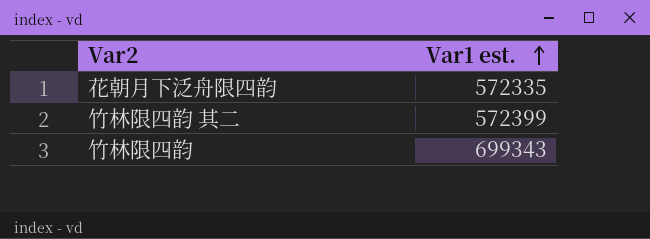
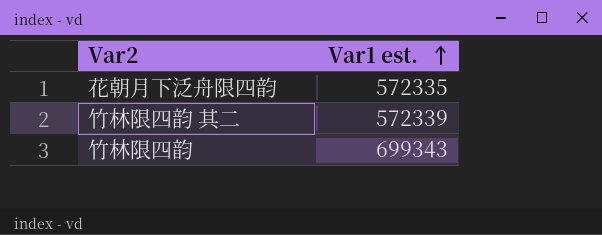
竹林限四韵 其二 | Var1 est.: 572399 -> 572339

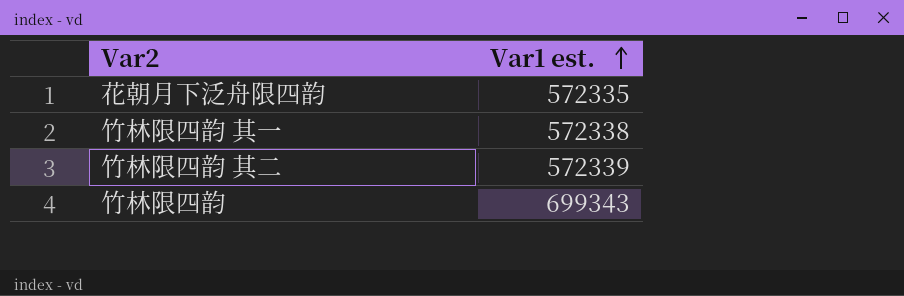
row 竹林限四韵 其一: none -> 572338

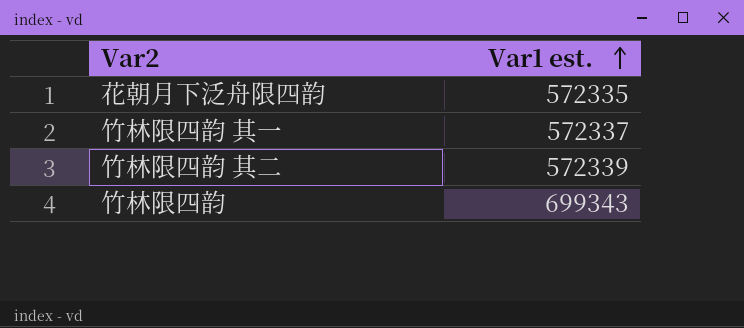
竹林限四韵 其一 | Var1 est.: 572338 -> 572337

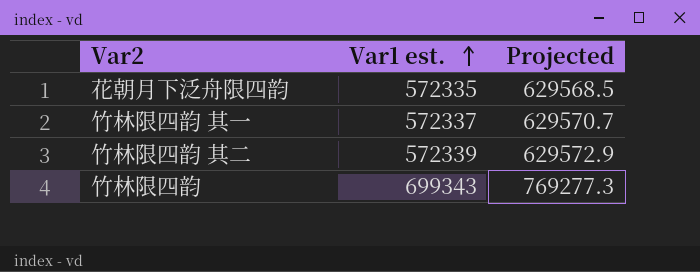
column Projected | formula: none -> [Var1 est.] * 1.1

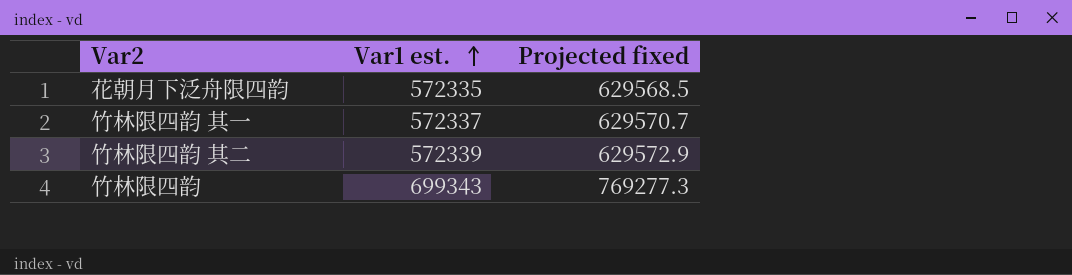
column name: Projected -> Projected fixed

